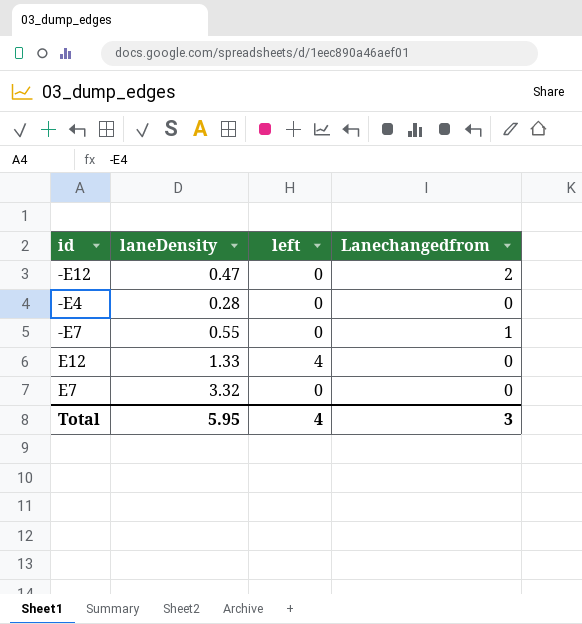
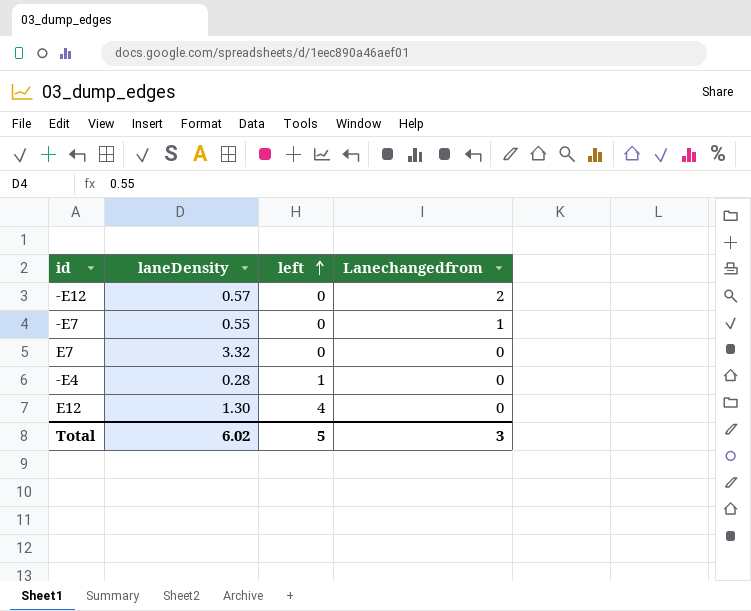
row order: none -> left ascending
-E12 | laneDensity: 0.47 -> 0.57
-E4 | left: 0 -> 1
E12 | laneDensity: 1.33 -> 1.30
Total | laneDensity: 5.95 -> 6.02
Total | left: 4 -> 5

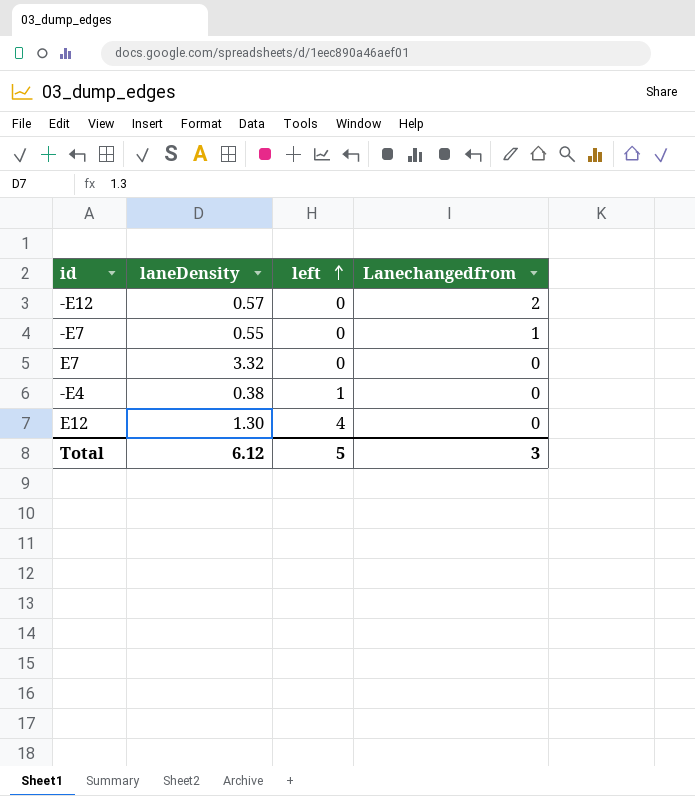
-E4 | laneDensity: 0.28 -> 0.38
Total | laneDensity: 6.02 -> 6.12

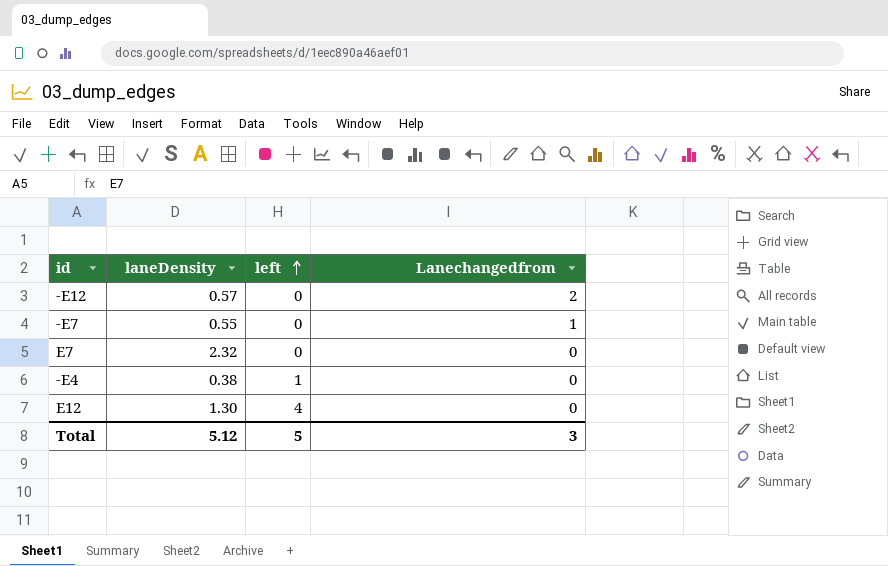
E7 | laneDensity: 3.32 -> 2.32
Total | laneDensity: 6.12 -> 5.12

